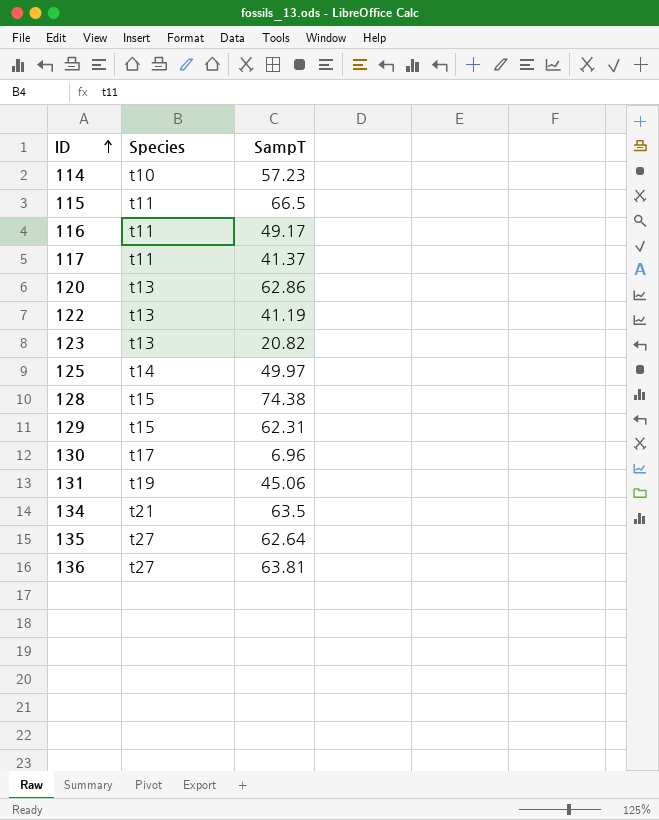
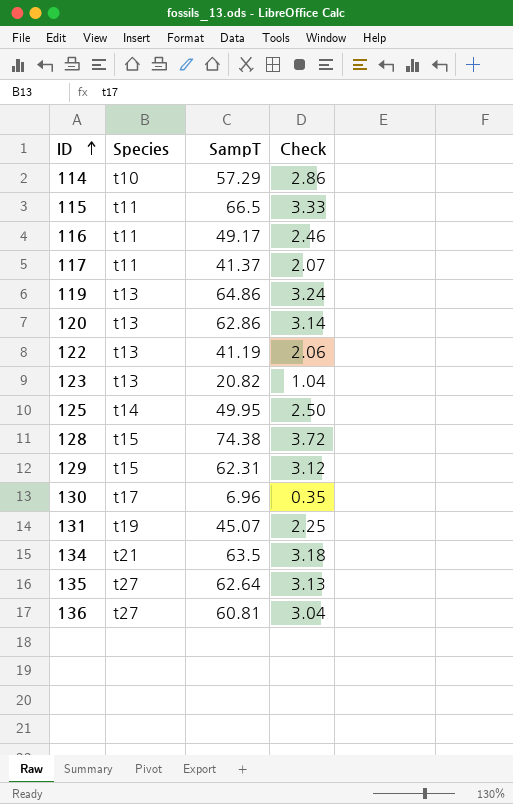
column Check | formula: none -> [SampT] * 0.05
114 | SampT: 57.23 -> 57.29
row 119: none -> t13 | 64.86 | 3.24
125 | SampT: 49.97 -> 49.95
131 | SampT: 45.06 -> 45.07
136 | SampT: 63.81 -> 60.81

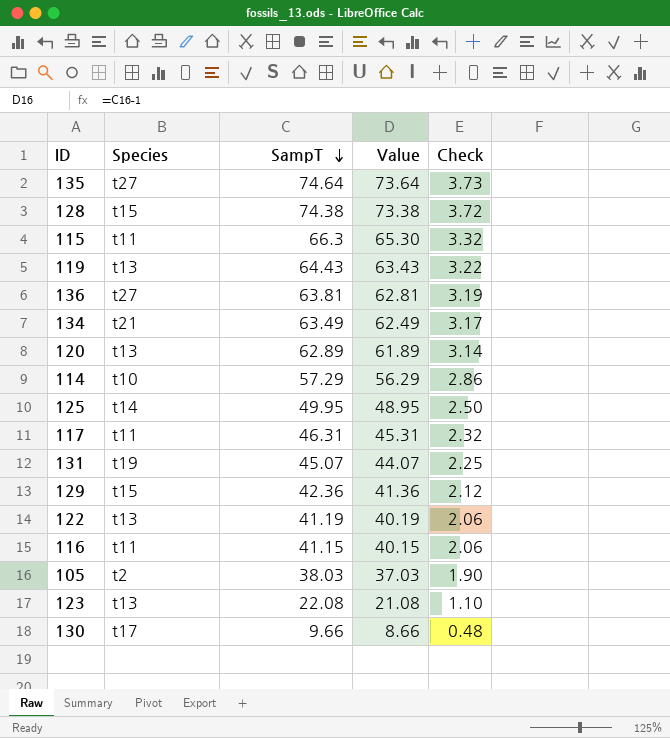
row order: ID ascending -> SampT descending
column Value | formula: none -> [SampT] - 1
135 | SampT: 62.64 -> 74.64
135 | Check: 3.13 -> 3.73
115 | SampT: 66.5 -> 66.3
115 | Check: 3.33 -> 3.32
119 | SampT: 64.86 -> 64.43
119 | Check: 3.24 -> 3.22
136 | SampT: 60.81 -> 63.81
136 | Check: 3.04 -> 3.19
134 | SampT: 63.5 -> 63.49
134 | Check: 3.18 -> 3.17
120 | SampT: 62.86 -> 62.89
117 | SampT: 41.37 -> 46.31
117 | Check: 2.07 -> 2.32
129 | SampT: 62.31 -> 42.36
129 | Check: 3.12 -> 2.12
116 | SampT: 49.17 -> 41.15
116 | Check: 2.46 -> 2.06
row 105: none -> t2 | 38.03 | 37.03 | 1.90
123 | SampT: 20.82 -> 22.08
123 | Check: 1.04 -> 1.10
130 | SampT: 6.96 -> 9.66
130 | Check: 0.35 -> 0.48

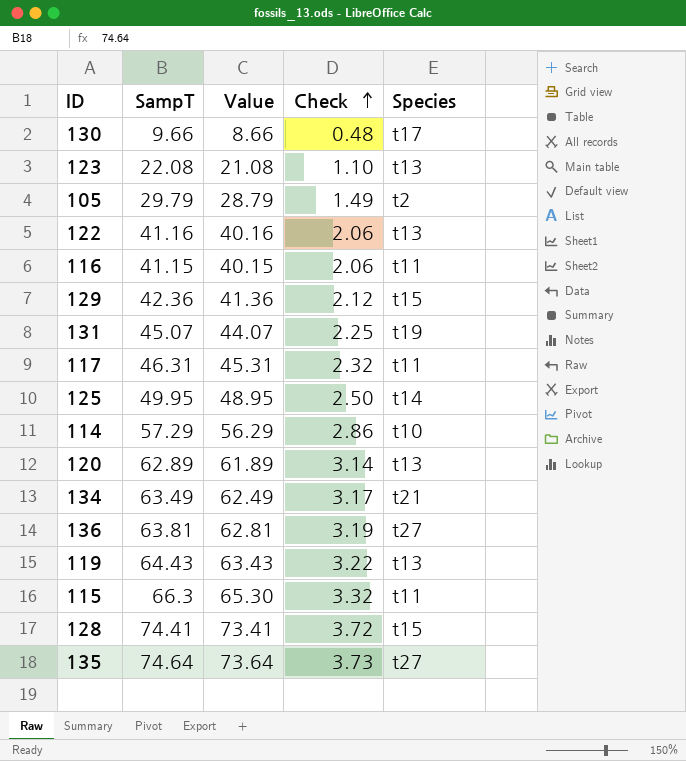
row order: SampT descending -> Check ascending
column Species | position: 2 -> 5
105 | SampT: 38.03 -> 29.79
105 | Value: 37.03 -> 28.79
105 | Check: 1.90 -> 1.49
122 | SampT: 41.19 -> 41.16
122 | Value: 40.19 -> 40.16
128 | SampT: 74.38 -> 74.41
128 | Value: 73.38 -> 73.41

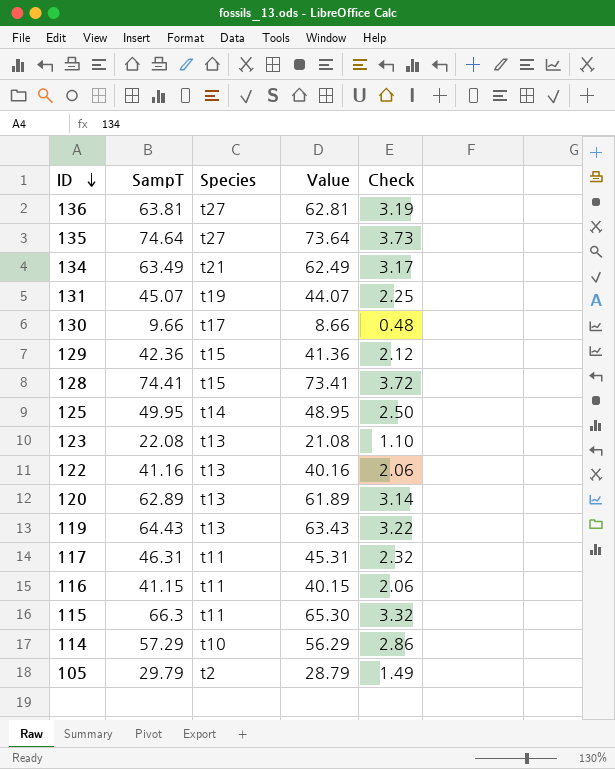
row order: Check ascending -> ID descending
column Species | position: 5 -> 3

